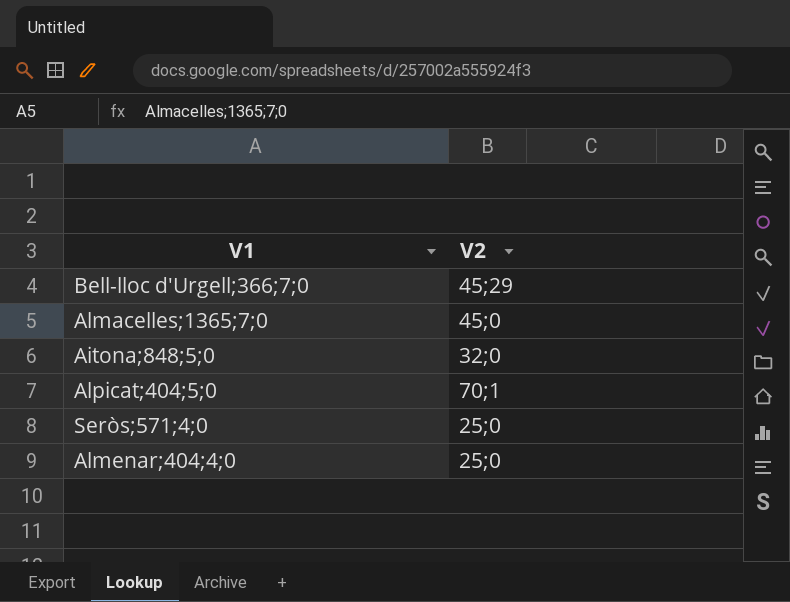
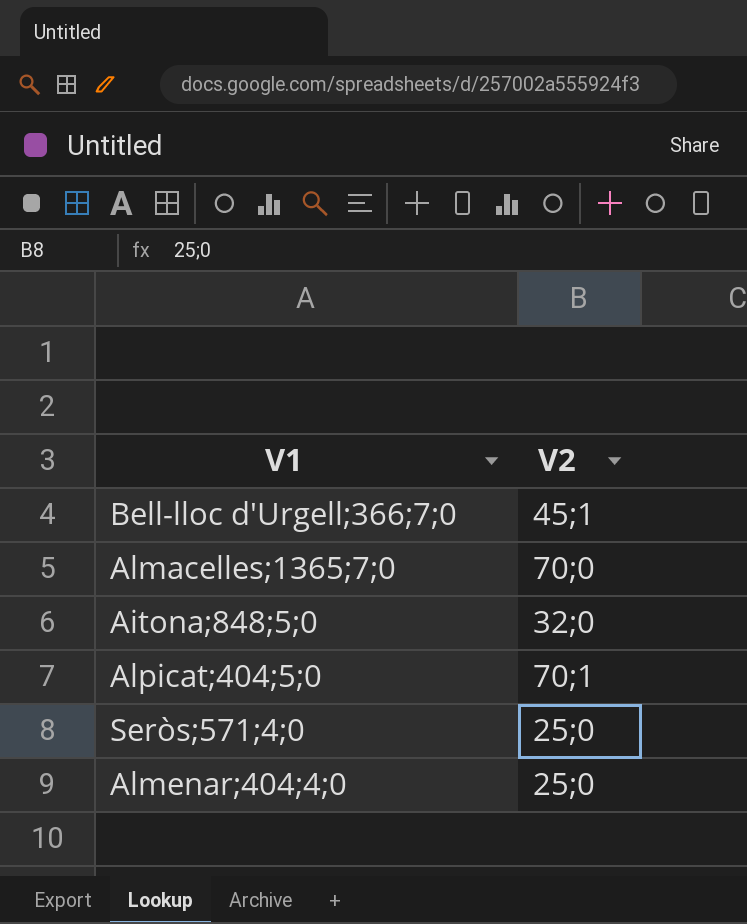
Bell-lloc d'Urgell;366;7;0 | V2: 45;29 -> 45;1
Almacelles;1365;7;0 | V2: 45;0 -> 70;0

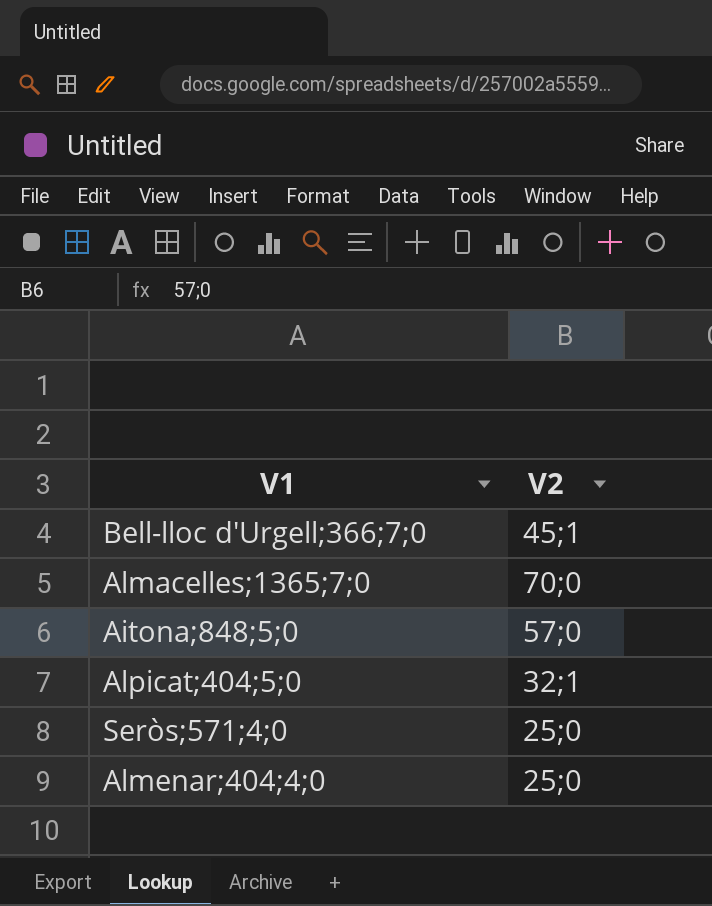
Aitona;848;5;0 | V2: 32;0 -> 57;0
Alpicat;404;5;0 | V2: 70;1 -> 32;1

